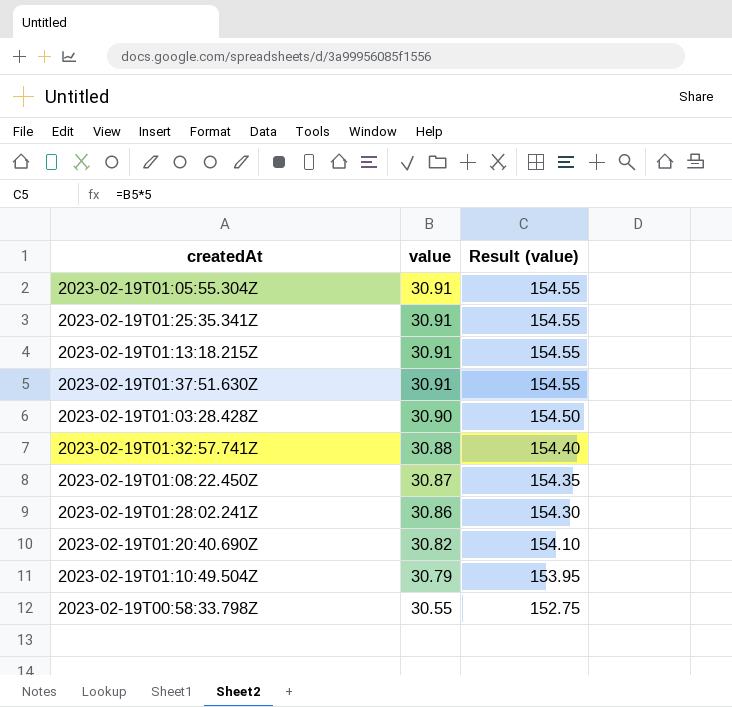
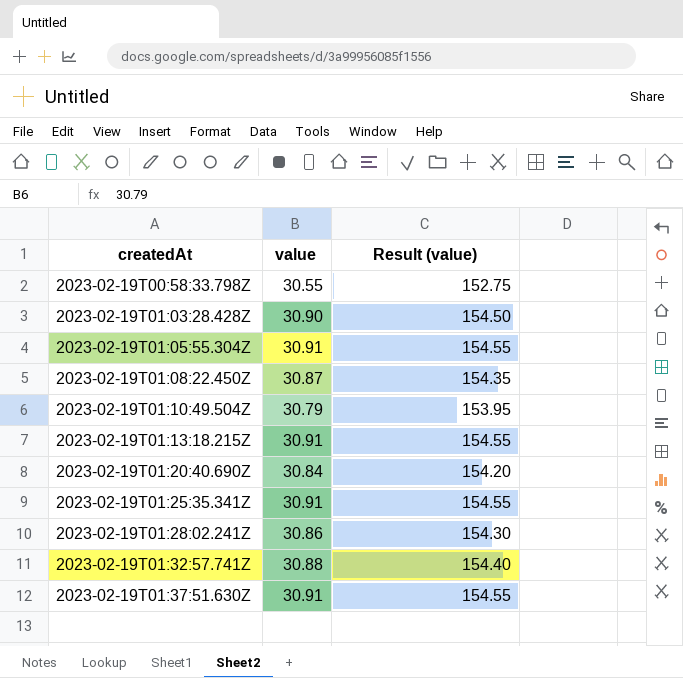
row order: value descending -> createdAt ascending
2023-02-19T01:20:40.690Z | value: 30.82 -> 30.84
2023-02-19T01:20:40.690Z | Result (value): 154.10 -> 154.20

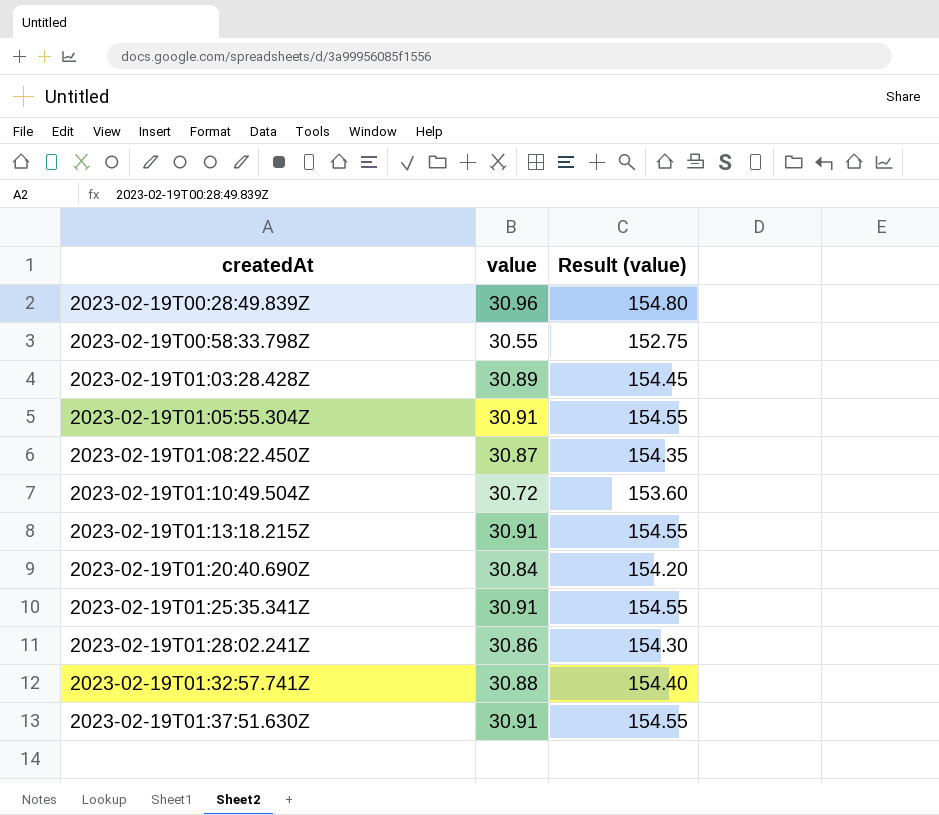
row 2023-02-19T00:28:49.839Z: none -> 30.96 | 154.80
2023-02-19T01:03:28.428Z | value: 30.90 -> 30.89
2023-02-19T01:03:28.428Z | Result (value): 154.50 -> 154.45
2023-02-19T01:10:49.504Z | value: 30.79 -> 30.72
2023-02-19T01:10:49.504Z | Result (value): 153.95 -> 153.60

